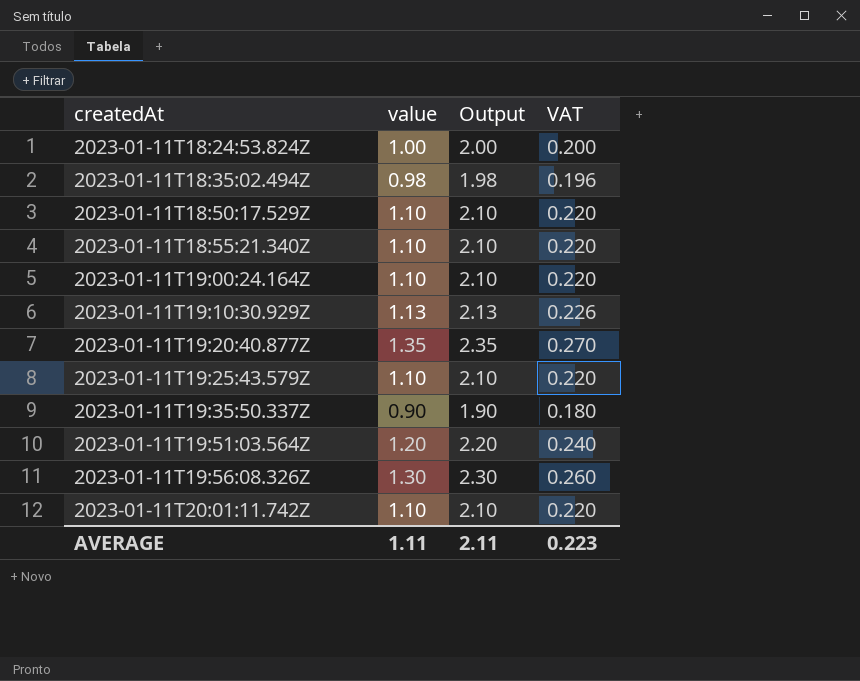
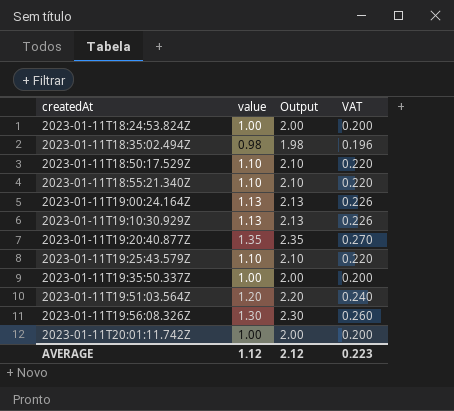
2023-01-11T19:00:24.164Z | value: 1.10 -> 1.13
2023-01-11T19:00:24.164Z | Output: 2.10 -> 2.13
2023-01-11T19:00:24.164Z | VAT: 0.220 -> 0.226
2023-01-11T19:35:50.337Z | value: 0.90 -> 1.00
2023-01-11T19:35:50.337Z | Output: 1.90 -> 2.00
2023-01-11T19:35:50.337Z | VAT: 0.180 -> 0.200
2023-01-11T20:01:11.742Z | value: 1.10 -> 1.00
2023-01-11T20:01:11.742Z | Output: 2.10 -> 2.00
2023-01-11T20:01:11.742Z | VAT: 0.220 -> 0.200
AVERAGE | value: 1.11 -> 1.12
AVERAGE | Output: 2.11 -> 2.12

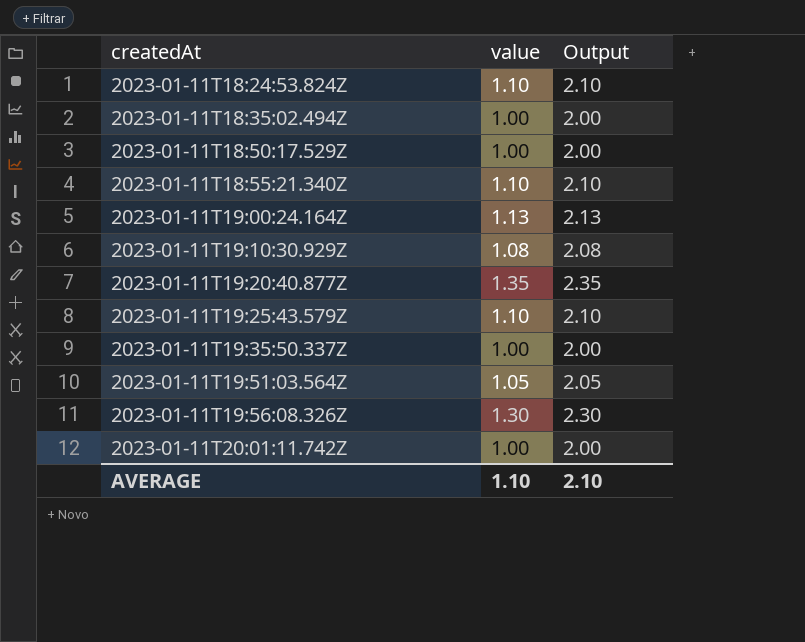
column VAT | formula: [value] * 0.2 -> none
2023-01-11T18:24:53.824Z | value: 1.00 -> 1.10
2023-01-11T18:24:53.824Z | Output: 2.00 -> 2.10
2023-01-11T18:35:02.494Z | value: 0.98 -> 1.00
2023-01-11T18:35:02.494Z | Output: 1.98 -> 2.00
2023-01-11T18:50:17.529Z | value: 1.10 -> 1.00
2023-01-11T18:50:17.529Z | Output: 2.10 -> 2.00
2023-01-11T19:10:30.929Z | value: 1.13 -> 1.08
2023-01-11T19:10:30.929Z | Output: 2.13 -> 2.08
2023-01-11T19:51:03.564Z | value: 1.20 -> 1.05
2023-01-11T19:51:03.564Z | Output: 2.20 -> 2.05
AVERAGE | value: 1.12 -> 1.10
AVERAGE | Output: 2.12 -> 2.10

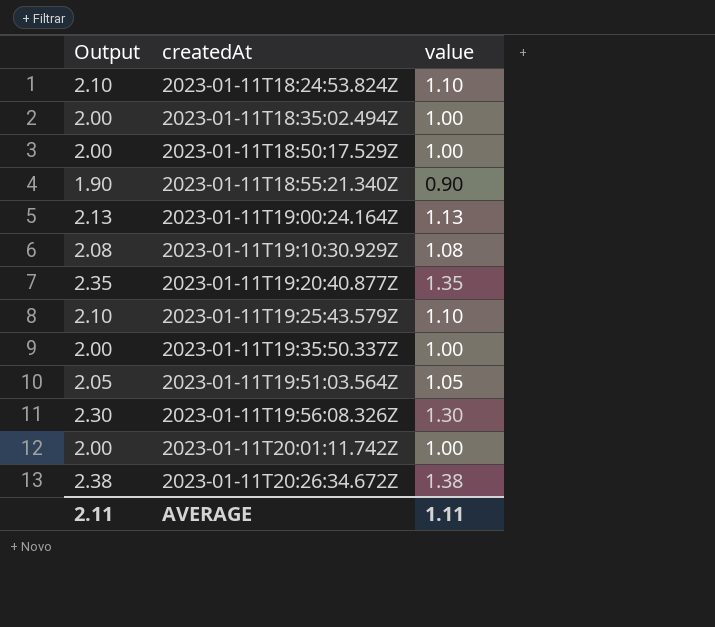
column Output | position: 3 -> 1
2023-01-11T18:55:21.340Z | Output: 2.10 -> 1.90
2023-01-11T18:55:21.340Z | value: 1.10 -> 0.90
row 2023-01-11T20:26:34.672Z: none -> 2.38 | 1.38
AVERAGE | Output: 2.10 -> 2.11
AVERAGE | value: 1.10 -> 1.11

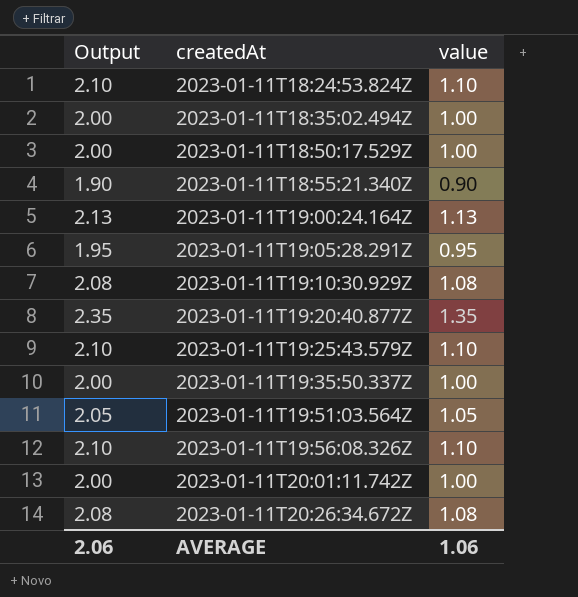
row 2023-01-11T19:05:28.291Z: none -> 1.95 | 0.95
2023-01-11T19:56:08.326Z | Output: 2.30 -> 2.10
2023-01-11T19:56:08.326Z | value: 1.30 -> 1.10
2023-01-11T20:26:34.672Z | Output: 2.38 -> 2.08
2023-01-11T20:26:34.672Z | value: 1.38 -> 1.08
AVERAGE | Output: 2.11 -> 2.06
AVERAGE | value: 1.11 -> 1.06

